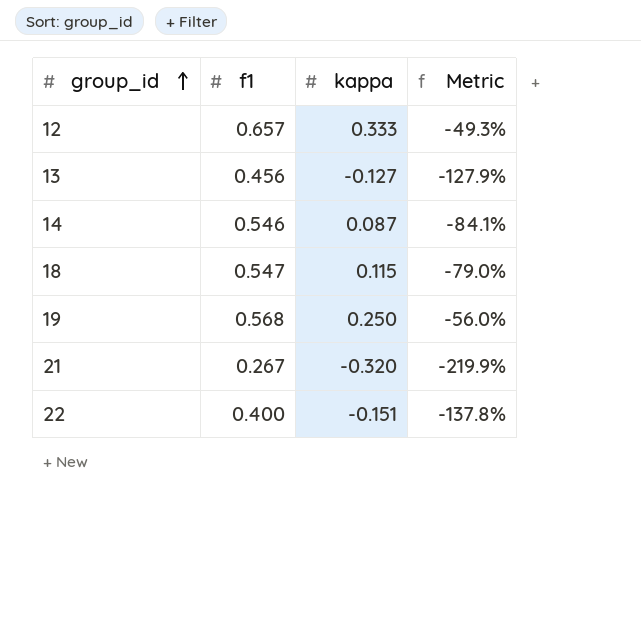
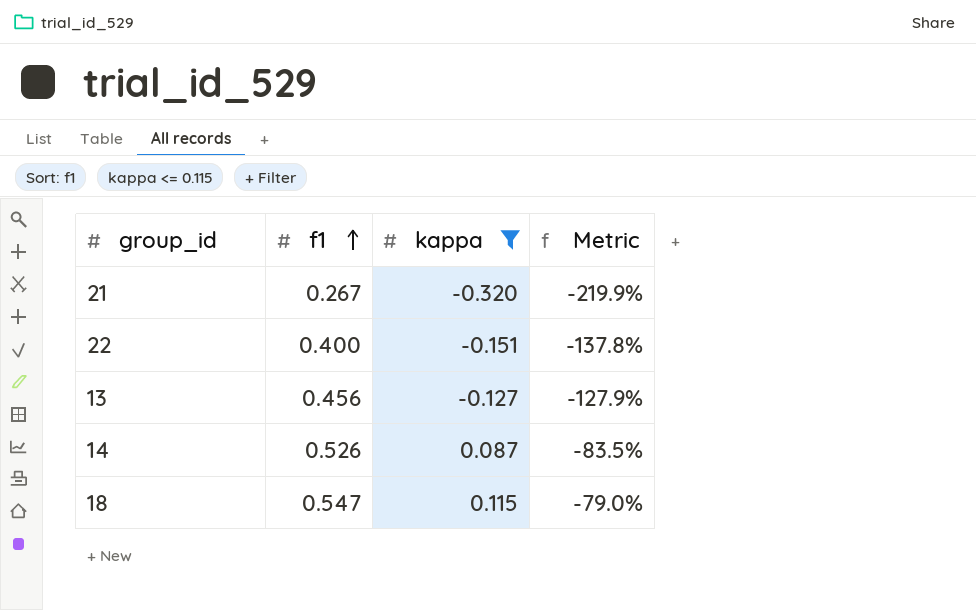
filter: none -> kappa <= 0.115
row order: group_id ascending -> f1 ascending
14 | f1: 0.546 -> 0.526
14 | Metric: -84.1% -> -83.5%

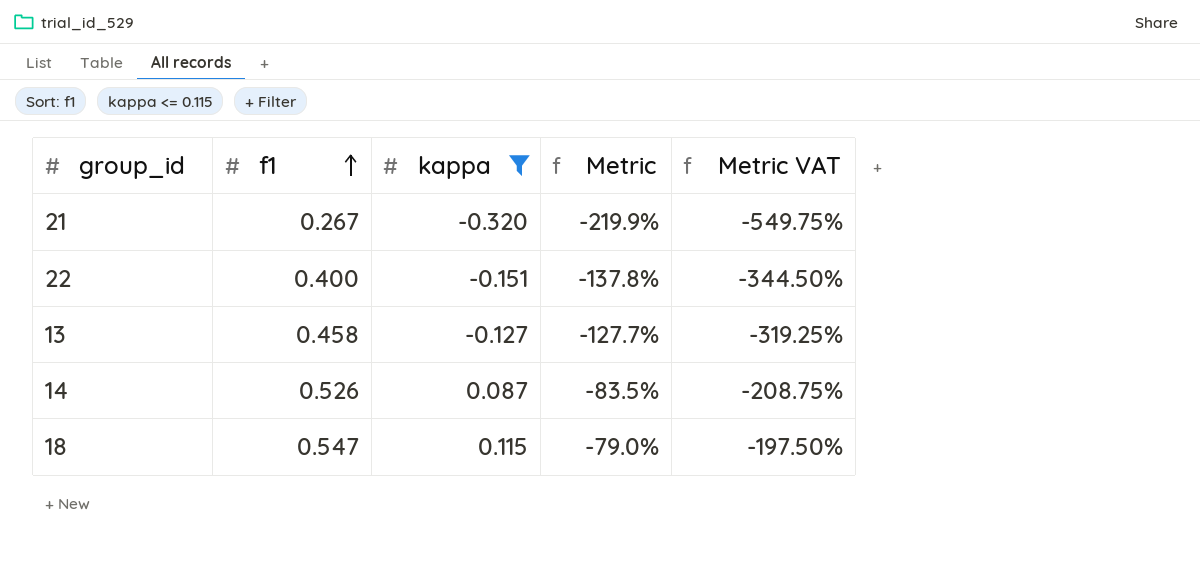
column Metric VAT | formula: none -> [Metric] * 2.5
13 | f1: 0.456 -> 0.458
13 | Metric: -127.9% -> -127.7%

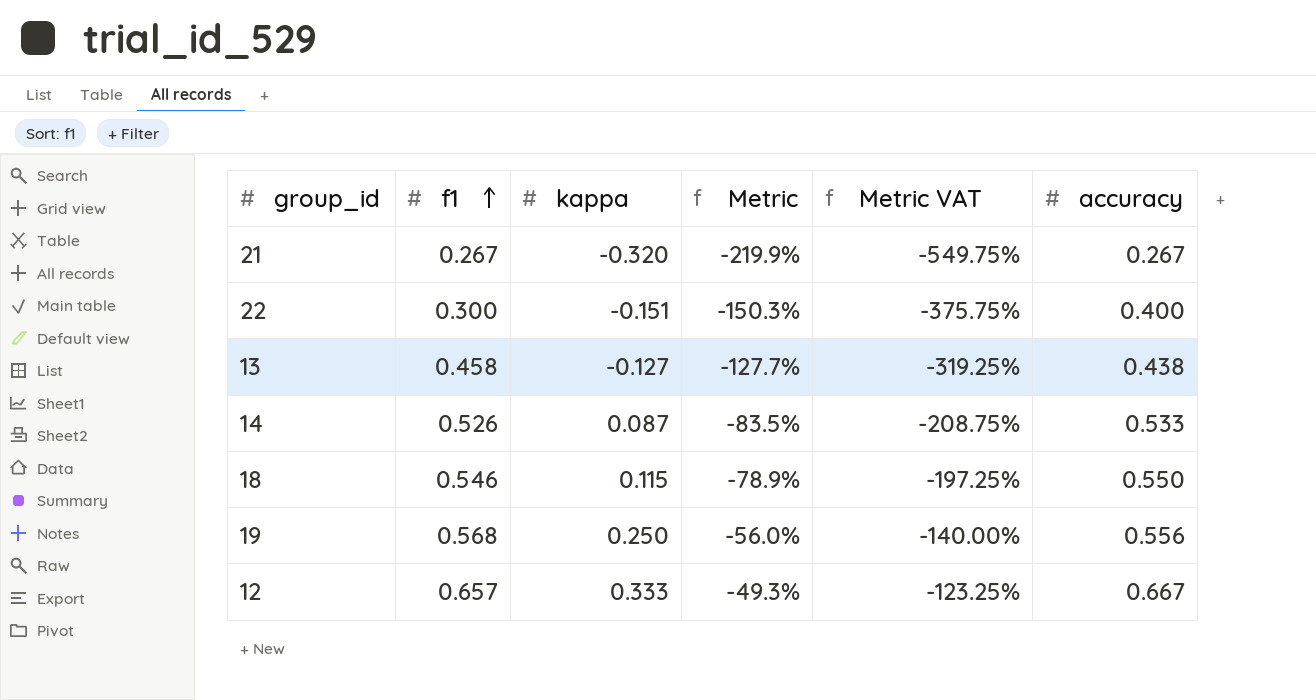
filter: kappa <= 0.115 -> none
column accuracy | position: none -> 6
22 | f1: 0.400 -> 0.300
22 | Metric: -137.8% -> -150.3%
22 | Metric VAT: -344.50% -> -375.75%
18 | f1: 0.547 -> 0.546
18 | Metric: -79.0% -> -78.9%
18 | Metric VAT: -197.50% -> -197.25%

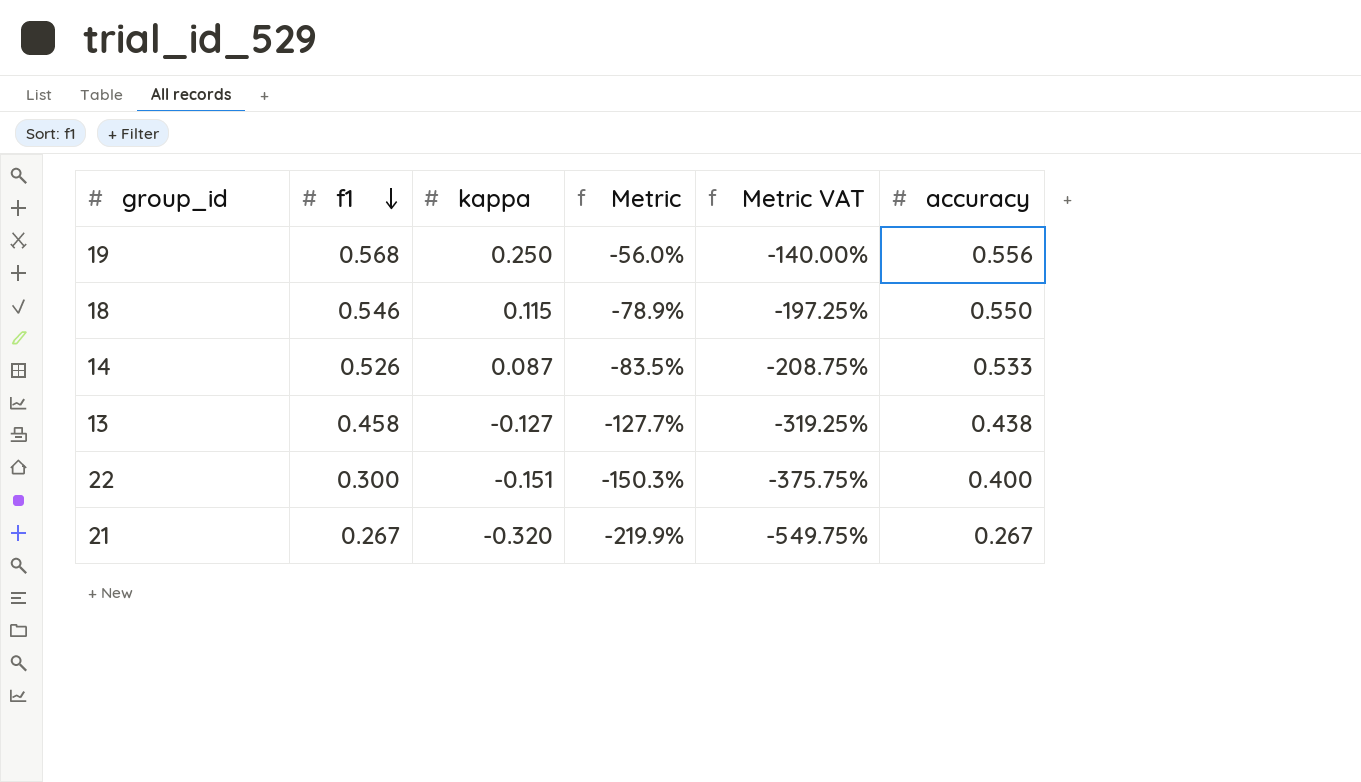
row order: f1 ascending -> f1 descending
row 12: 0.657 | 0.333 | -49.3% | -123.25% | 0.667 -> none

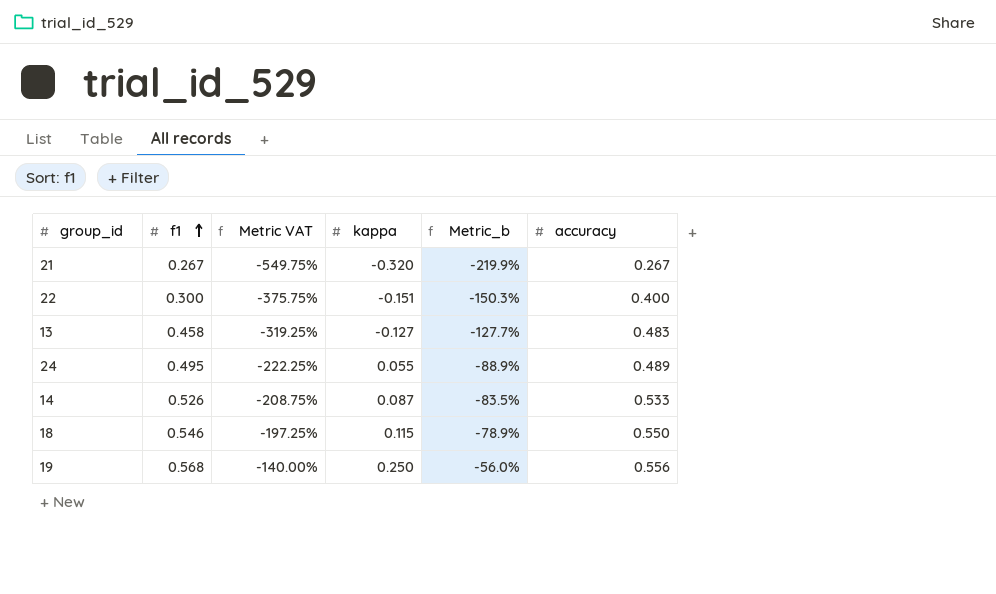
row order: f1 descending -> f1 ascending
column Metric VAT | position: 5 -> 3
column name: Metric -> Metric_b
13 | accuracy: 0.438 -> 0.483
row 24: none -> 0.495 | -222.25% | 0.055 | -88.9% | 0.489

